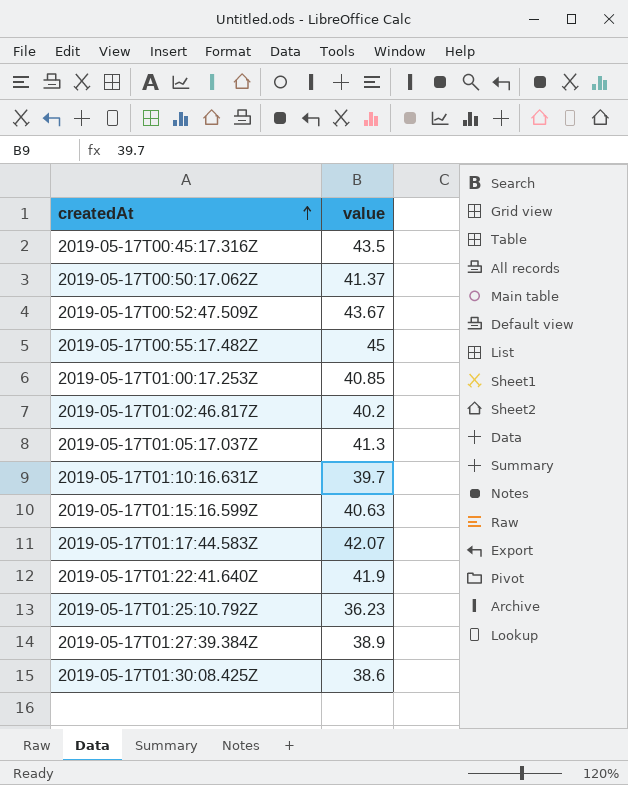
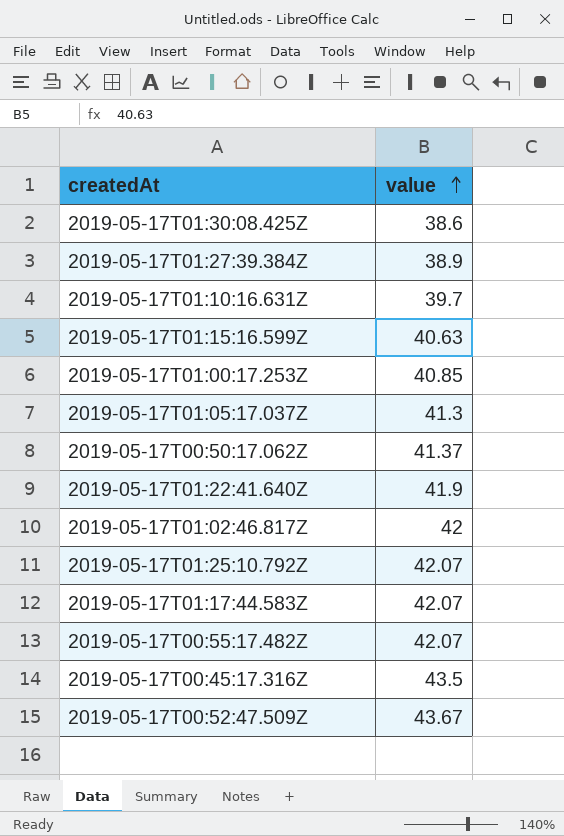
row order: createdAt ascending -> value ascending
2019-05-17T01:02:46.817Z | value: 40.2 -> 42
2019-05-17T01:25:10.792Z | value: 36.23 -> 42.07
2019-05-17T00:55:17.482Z | value: 45 -> 42.07

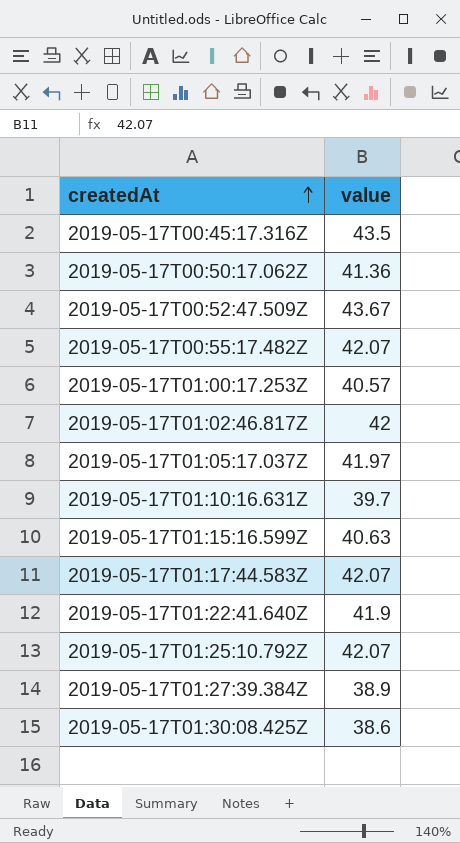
row order: value ascending -> createdAt ascending
2019-05-17T00:50:17.062Z | value: 41.37 -> 41.36
2019-05-17T01:00:17.253Z | value: 40.85 -> 40.57
2019-05-17T01:05:17.037Z | value: 41.3 -> 41.97

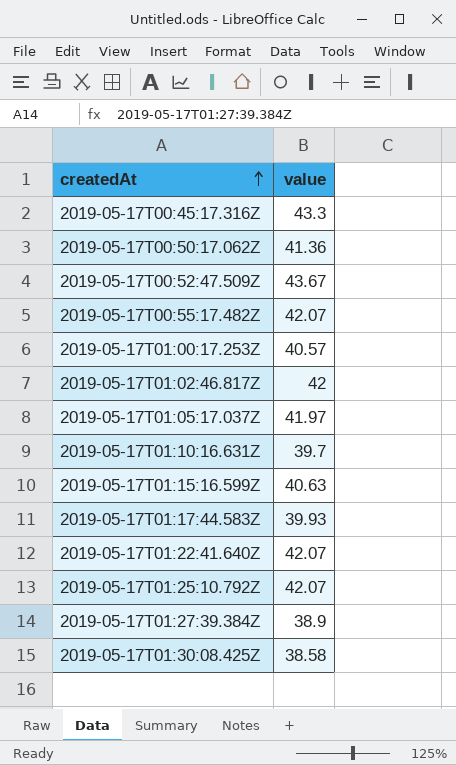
2019-05-17T00:45:17.316Z | value: 43.5 -> 43.3
2019-05-17T01:17:44.583Z | value: 42.07 -> 39.93
2019-05-17T01:22:41.640Z | value: 41.9 -> 42.07
2019-05-17T01:30:08.425Z | value: 38.6 -> 38.58

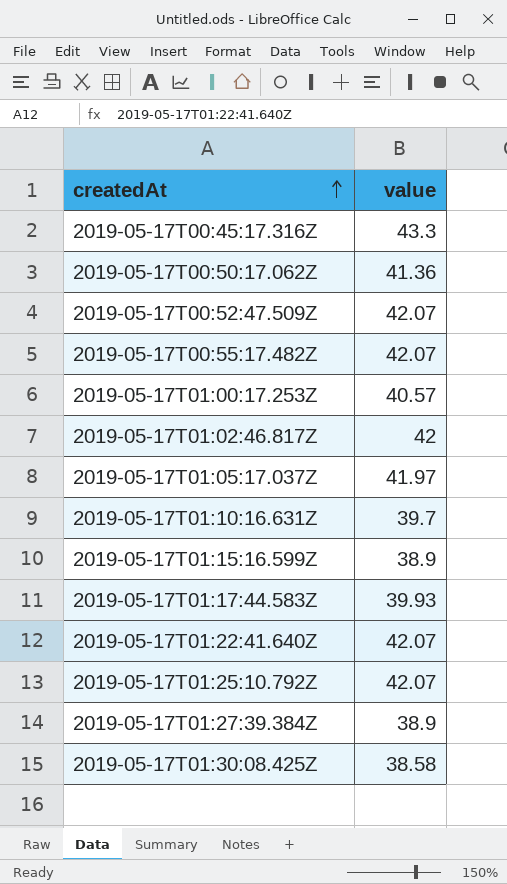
2019-05-17T00:52:47.509Z | value: 43.67 -> 42.07
2019-05-17T01:15:16.599Z | value: 40.63 -> 38.9

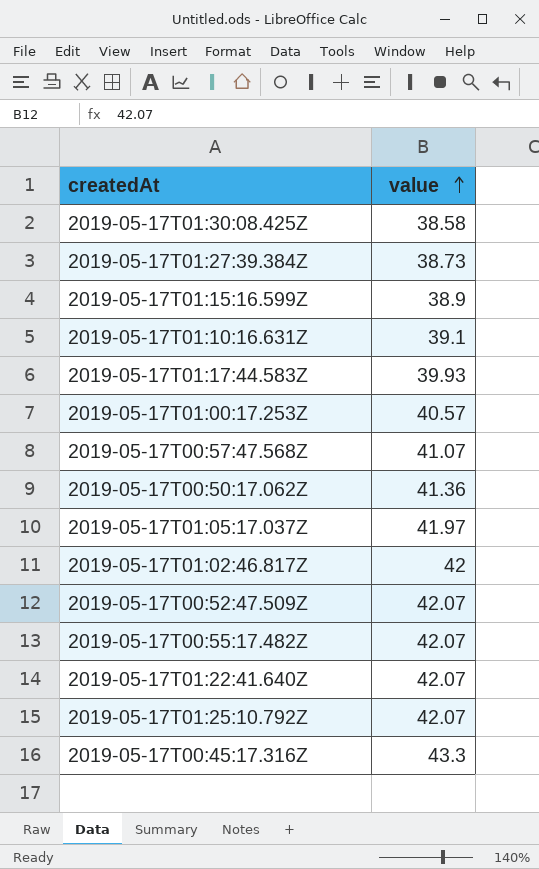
row order: createdAt ascending -> value ascending
2019-05-17T01:27:39.384Z | value: 38.9 -> 38.73
2019-05-17T01:10:16.631Z | value: 39.7 -> 39.1
row 2019-05-17T00:57:47.568Z: none -> 41.07

